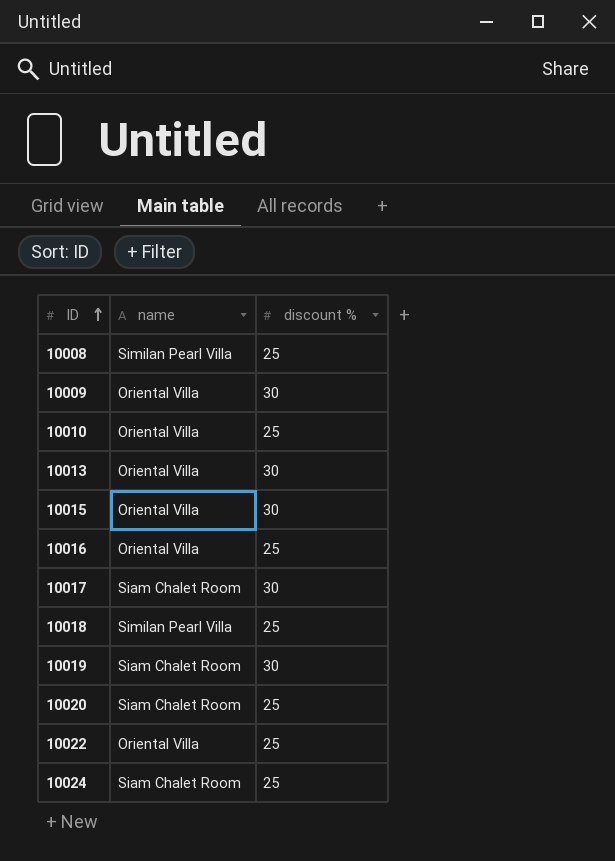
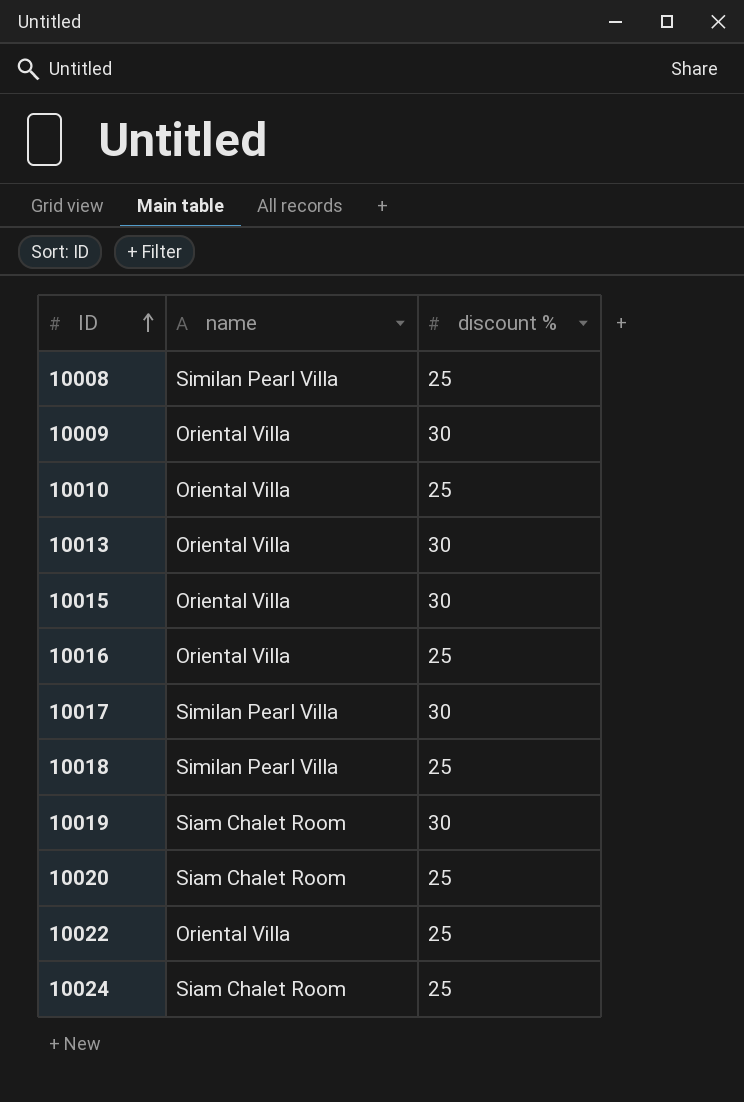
10017 | name: Siam Chalet Room -> Similan Pearl Villa

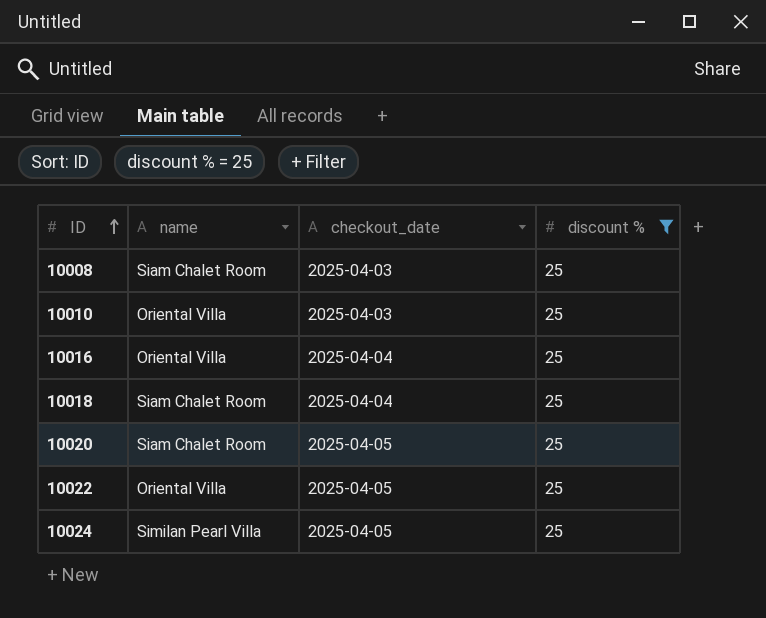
filter: none -> discount % = 25
column checkout_date | position: none -> 3
10008 | name: Similan Pearl Villa -> Siam Chalet Room
10018 | name: Similan Pearl Villa -> Siam Chalet Room
10024 | name: Siam Chalet Room -> Similan Pearl Villa

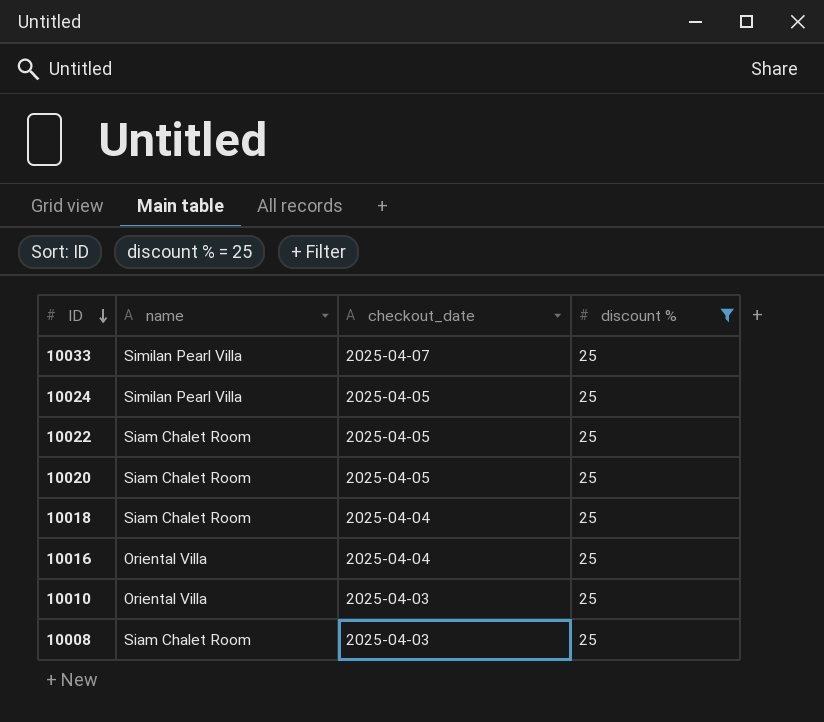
row order: ID ascending -> ID descending
row 10033: none -> Similan Pearl Villa | 2025-04-07 | 25
10022 | name: Oriental Villa -> Siam Chalet Room

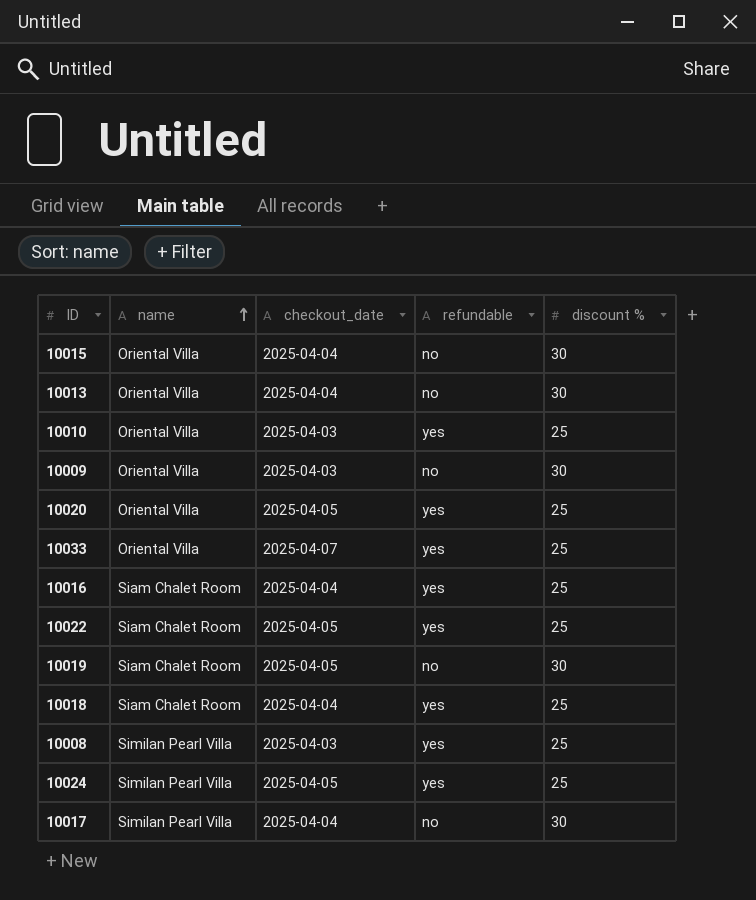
filter: discount % = 25 -> none
row order: ID descending -> name ascending
column refundable | position: none -> 4
10020 | name: Siam Chalet Room -> Oriental Villa
10033 | name: Similan Pearl Villa -> Oriental Villa
10016 | name: Oriental Villa -> Siam Chalet Room
10008 | name: Siam Chalet Room -> Similan Pearl Villa

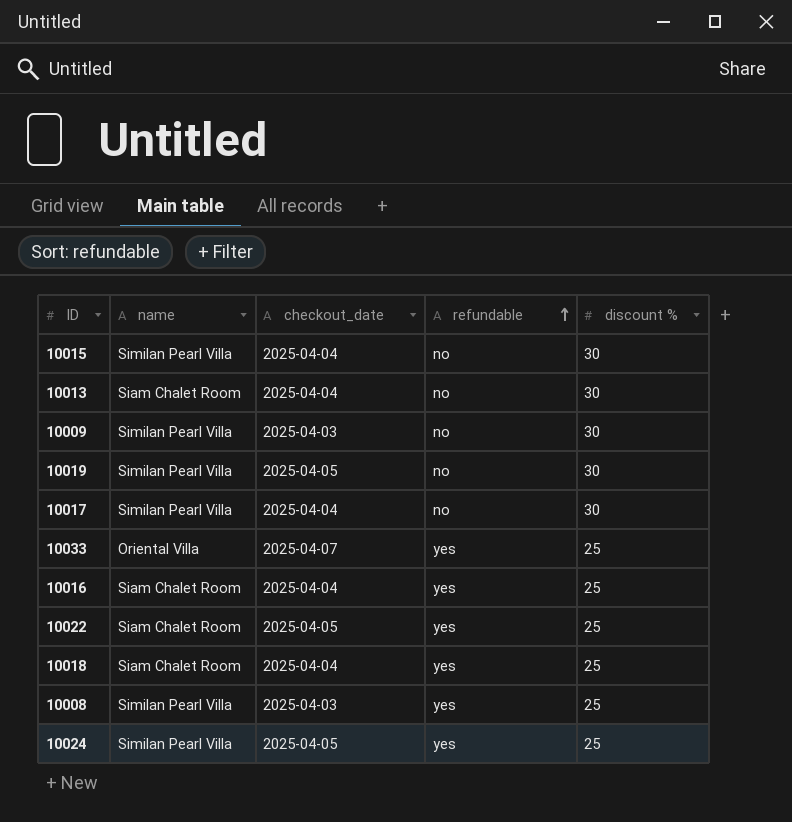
row order: name ascending -> refundable ascending
row 10010: Oriental Villa | 2025-04-03 | yes | 25 -> none
row 10020: Oriental Villa | 2025-04-05 | yes | 25 -> none
10015 | name: Oriental Villa -> Similan Pearl Villa
10013 | name: Oriental Villa -> Siam Chalet Room
10009 | name: Oriental Villa -> Similan Pearl Villa
10019 | name: Siam Chalet Room -> Similan Pearl Villa

